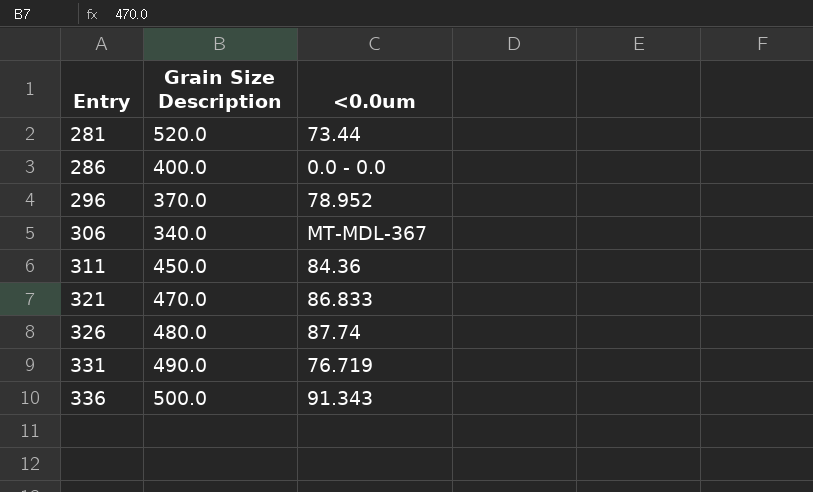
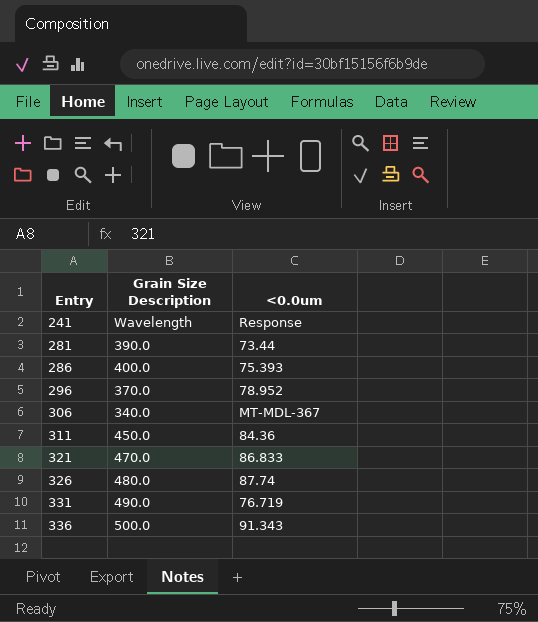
row 241: none -> Wavelength | Response
281 | Grain Size Description: 520.0 -> 390.0
286 | <0.0um: 0.0 - 0.0 -> 75.393

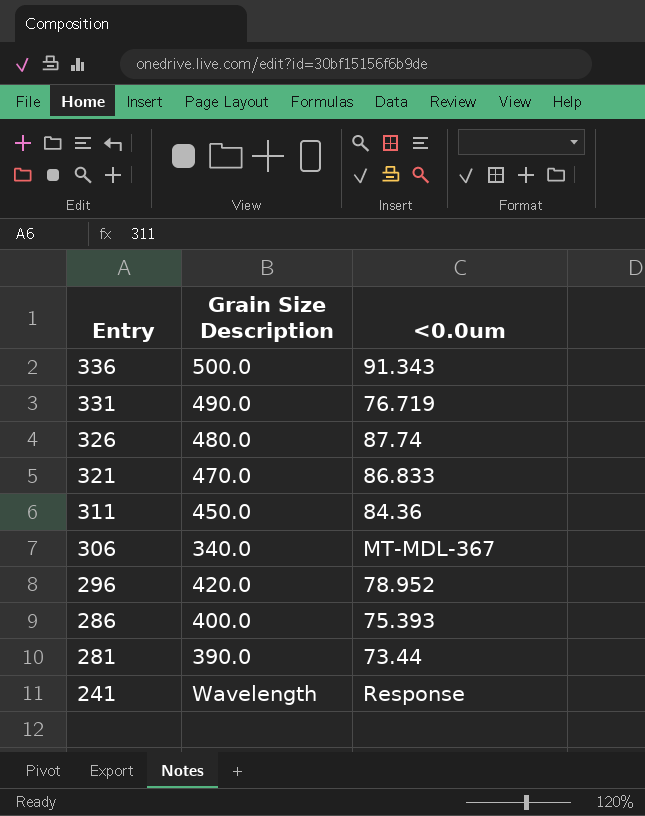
row order: Entry ascending -> Entry descending
296 | Grain Size Description: 370.0 -> 420.0

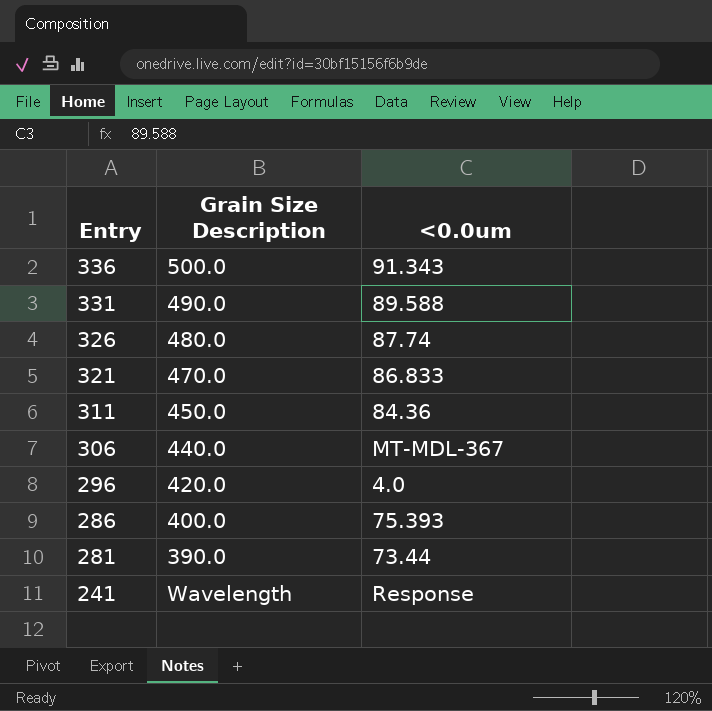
331 | <0.0um: 76.719 -> 89.588
306 | Grain Size Description: 340.0 -> 440.0
296 | <0.0um: 78.952 -> 4.0

